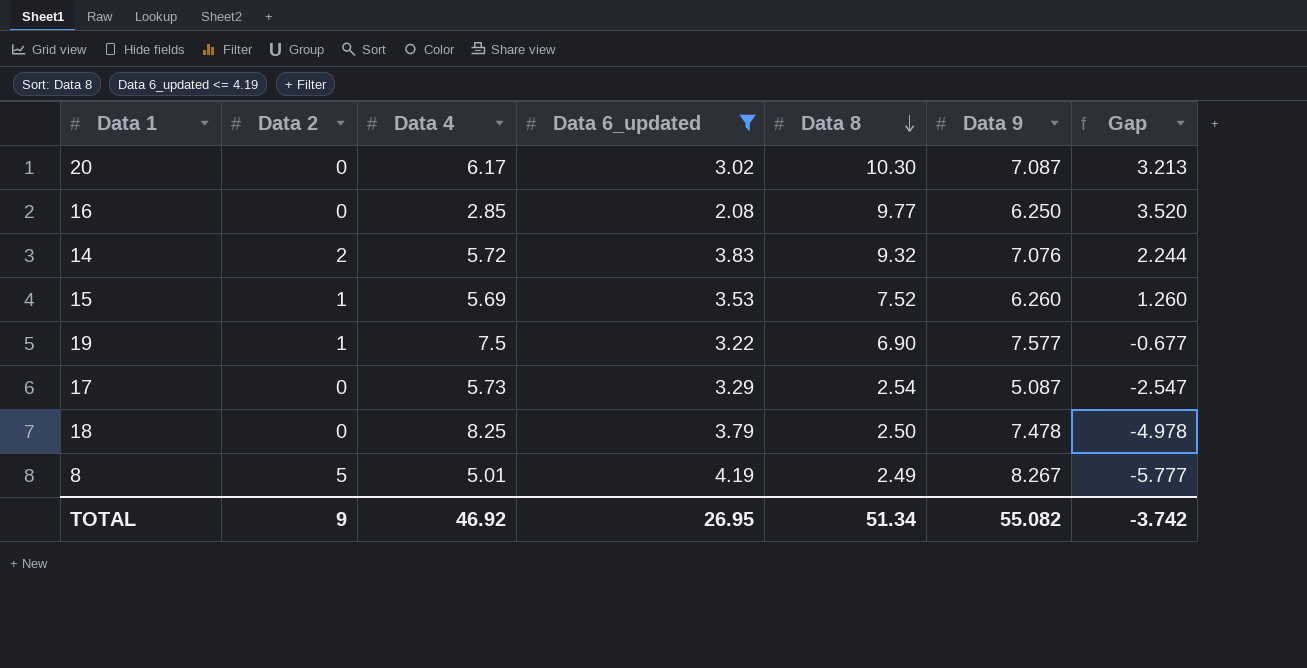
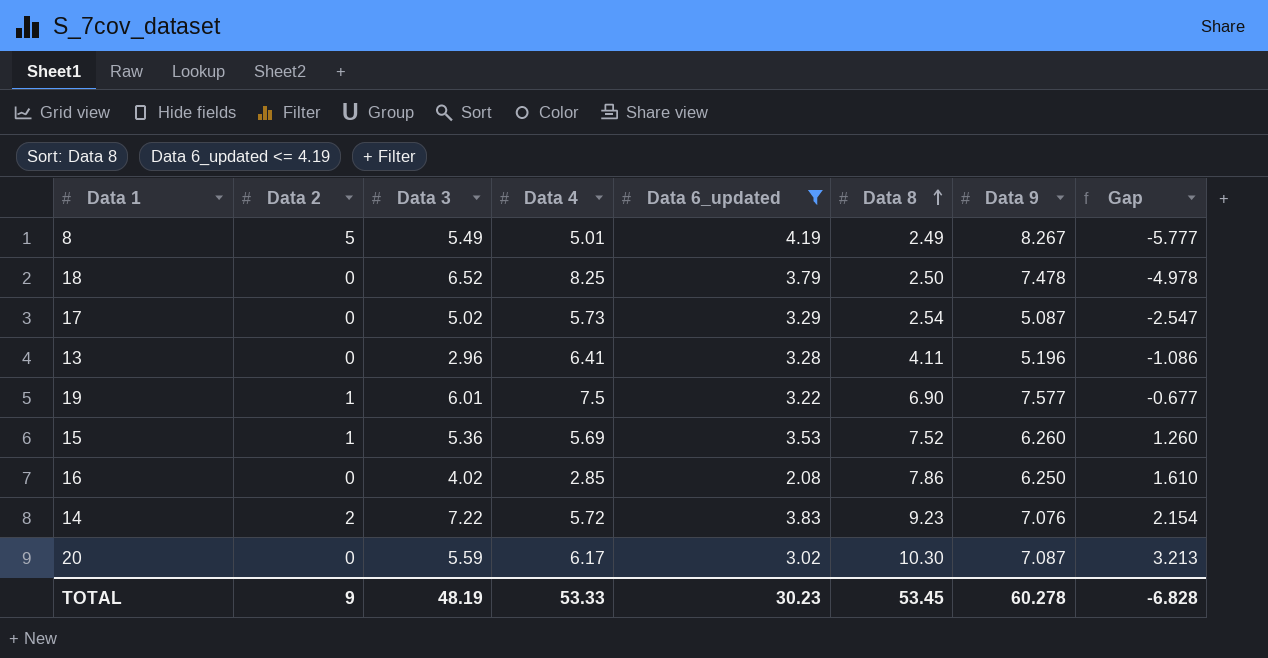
row order: Data 8 descending -> Data 8 ascending
column Data 3 | position: none -> 3
row 13: none -> 0 | 2.96 | 6.41 | 3.28 | 4.11 | 5.196 | -1.086
16 | Data 8: 9.77 -> 7.86
16 | Gap: 3.520 -> 1.610
14 | Data 8: 9.32 -> 9.23
14 | Gap: 2.244 -> 2.154
TOTAL | Data 4: 46.92 -> 53.33
TOTAL | Data 6_updated: 26.95 -> 30.23
TOTAL | Data 8: 51.34 -> 53.45
TOTAL | Data 9: 55.082 -> 60.278
TOTAL | Gap: -3.742 -> -6.828

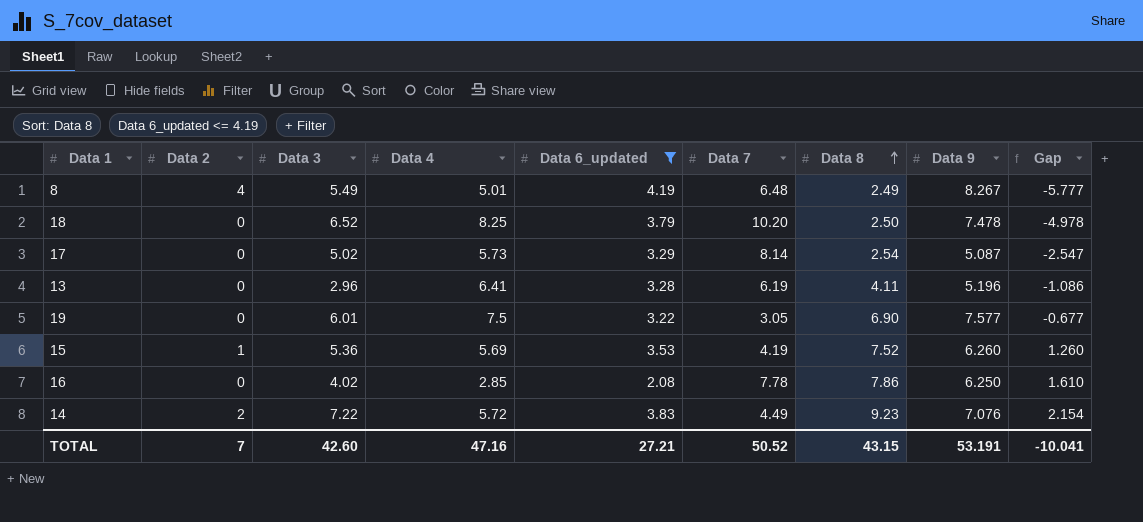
column Data 7 | position: none -> 6
row 20: 0 | 5.59 | 6.17 | 3.02 | 10.30 | 7.087 | 3.213 -> none
8 | Data 2: 5 -> 4
19 | Data 2: 1 -> 0
TOTAL | Data 2: 9 -> 7
TOTAL | Data 3: 48.19 -> 42.60
TOTAL | Data 4: 53.33 -> 47.16
TOTAL | Data 6_updated: 30.23 -> 27.21
TOTAL | Data 8: 53.45 -> 43.15
TOTAL | Data 9: 60.278 -> 53.191
TOTAL | Gap: -6.828 -> -10.041

